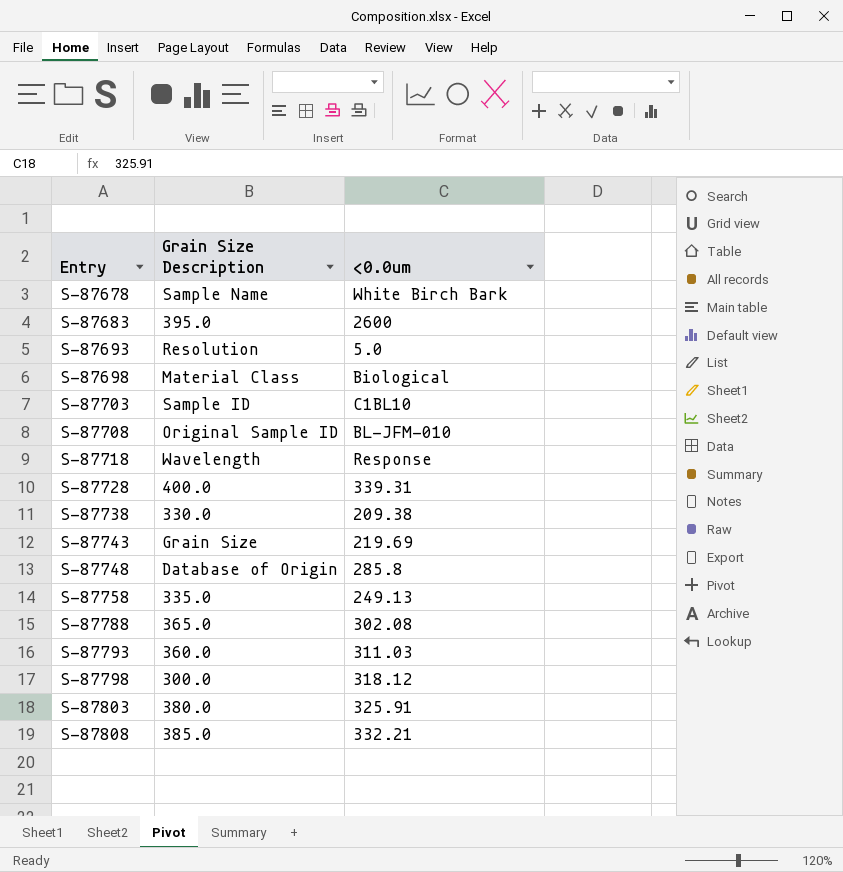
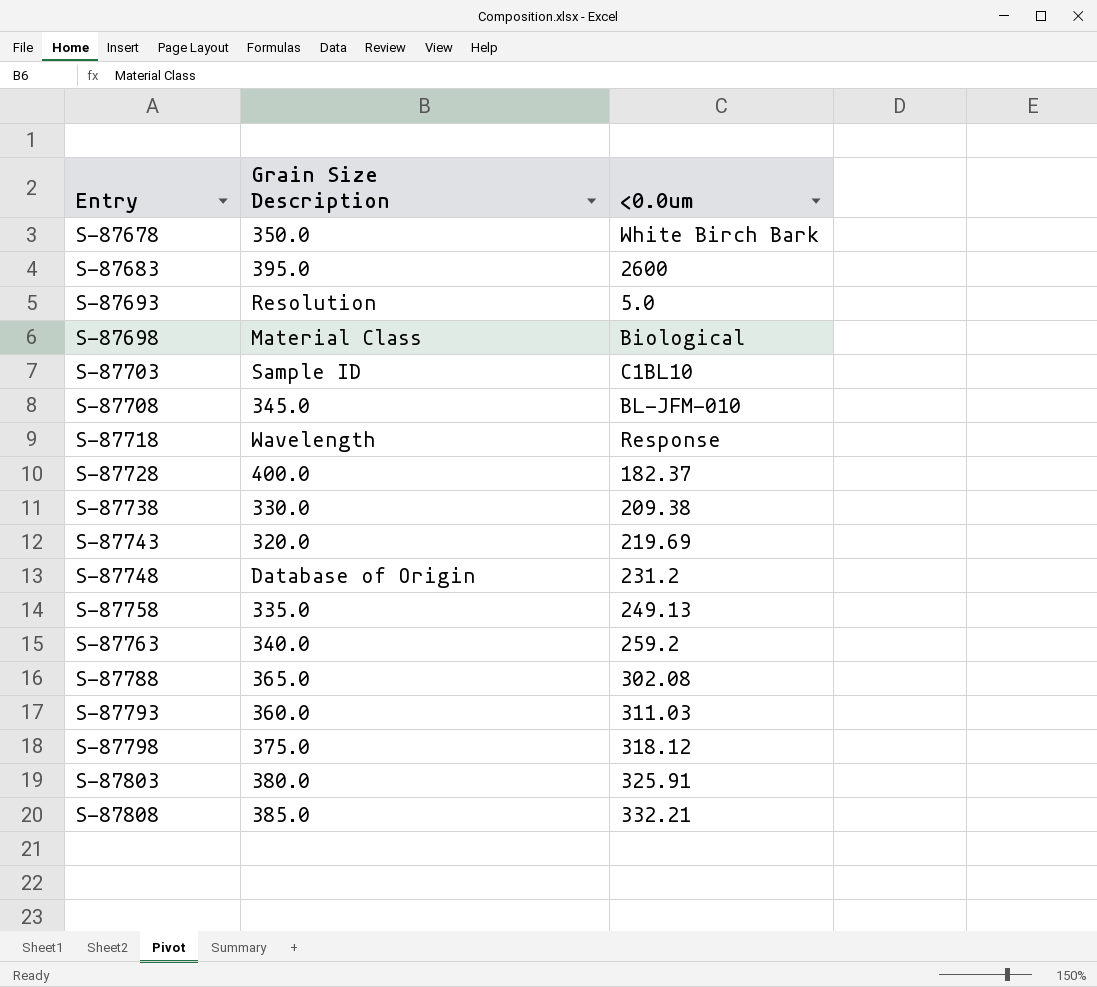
S-87678 | Grain Size Description: Sample Name -> 350.0
S-87708 | Grain Size Description: Original Sample ID -> 345.0
S-87728 | <0.0um: 339.31 -> 182.37
S-87743 | Grain Size Description: Grain Size -> 320.0
S-87748 | <0.0um: 285.8 -> 231.2
row S-87763: none -> 340.0 | 259.2
S-87798 | Grain Size Description: 300.0 -> 375.0

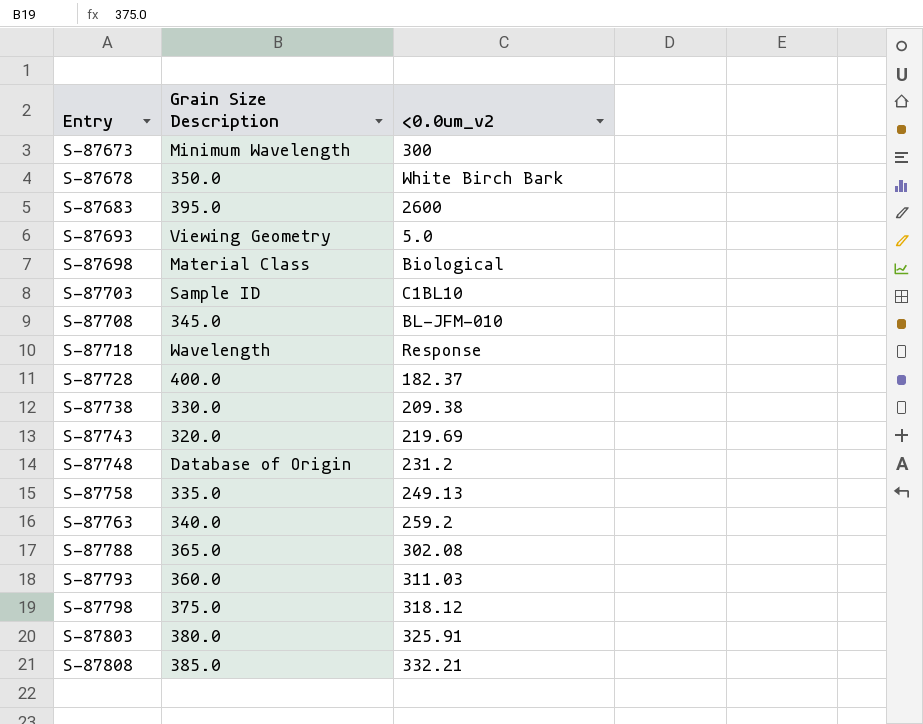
column name: <0.0um -> <0.0um_v2
row S-87673: none -> Minimum Wavelength | 300
S-87693 | Grain Size Description: Resolution -> Viewing Geometry

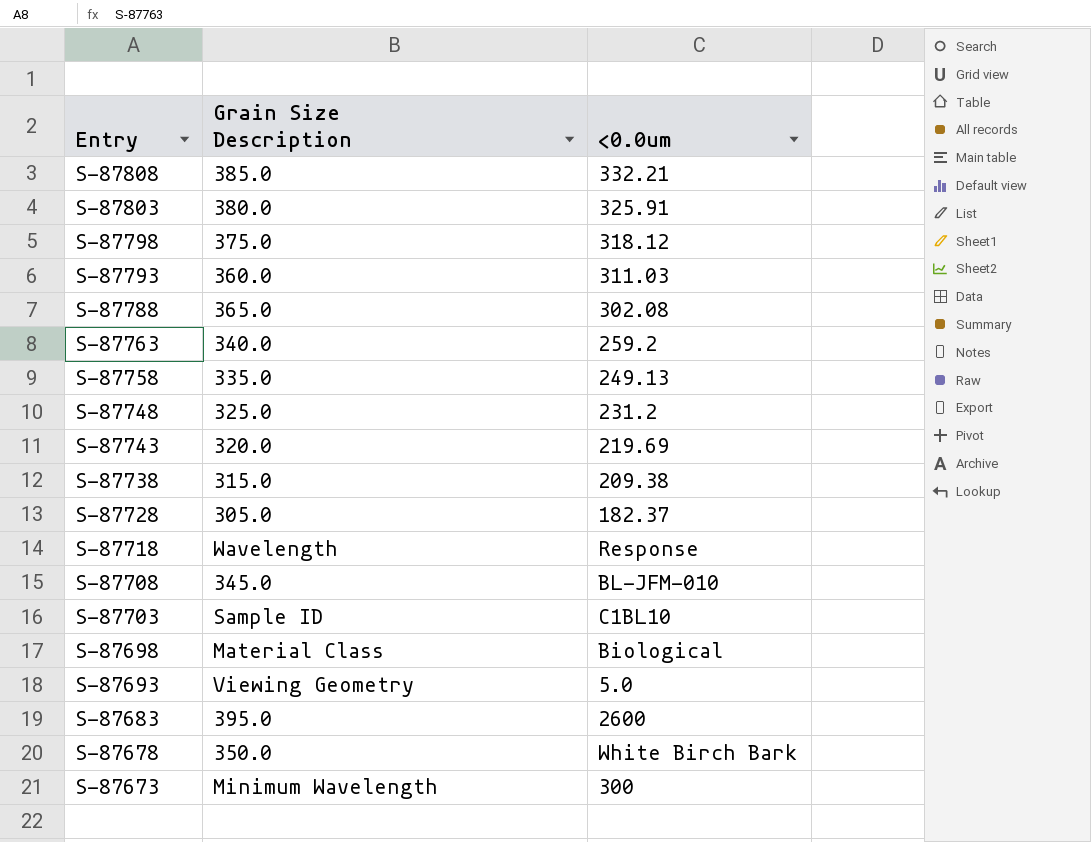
row order: Entry ascending -> Entry descending
column name: <0.0um_v2 -> <0.0um
S-87748 | Grain Size Description: Database of Origin -> 325.0
S-87738 | Grain Size Description: 330.0 -> 315.0
S-87728 | Grain Size Description: 400.0 -> 305.0

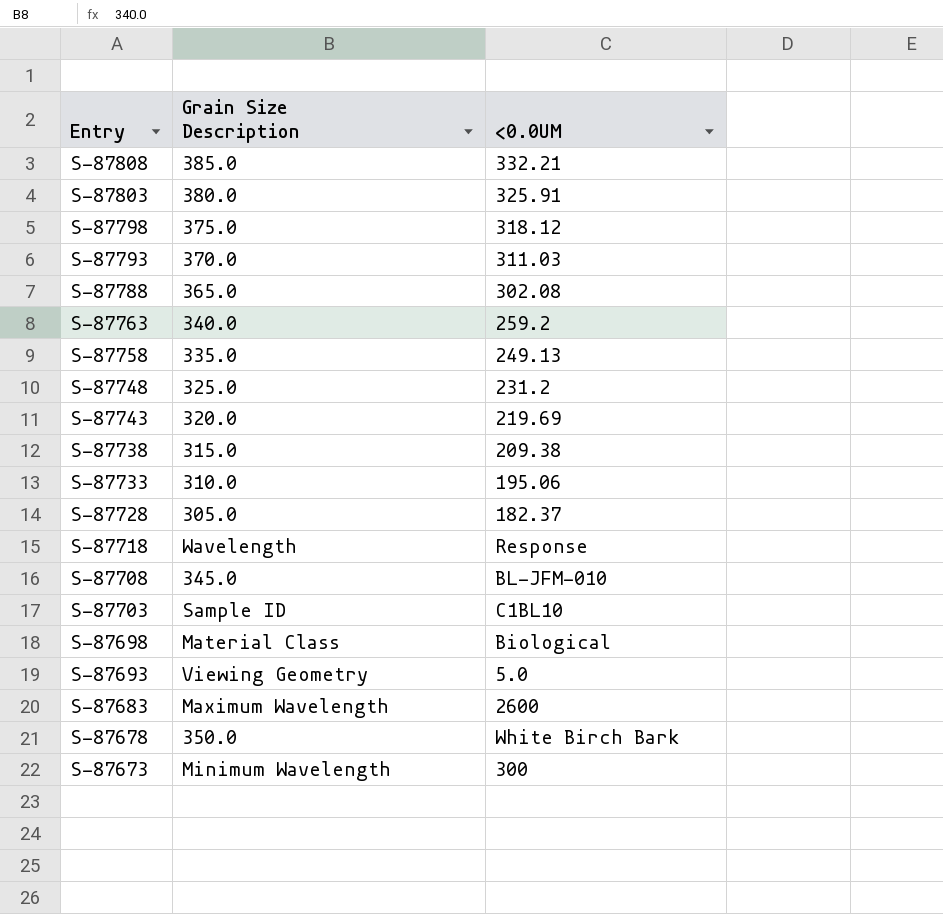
column name: <0.0um -> <0.0UM
S-87793 | Grain Size Description: 360.0 -> 370.0
row S-87733: none -> 310.0 | 195.06
S-87683 | Grain Size Description: 395.0 -> Maximum Wavelength

